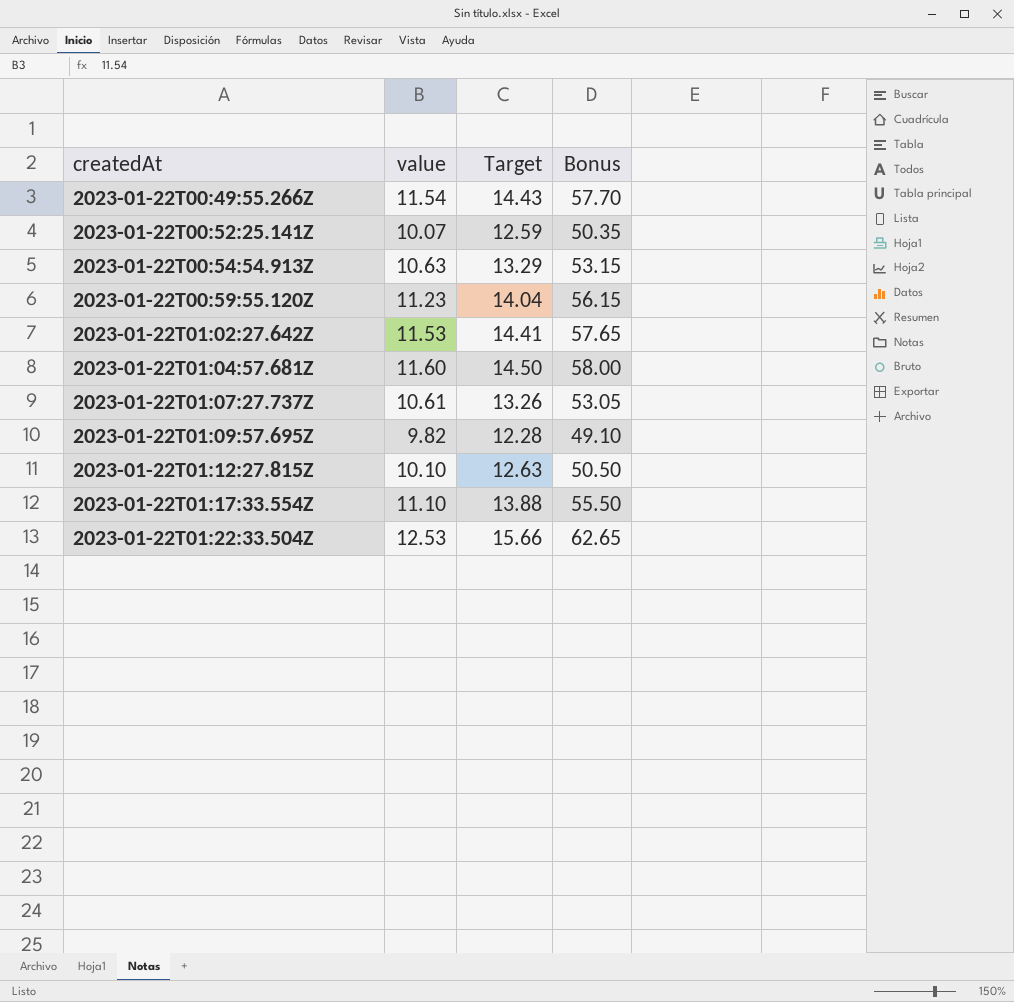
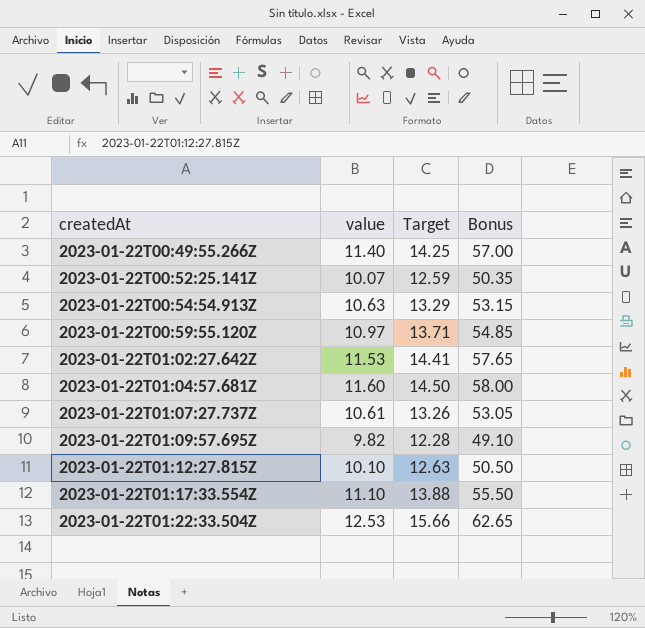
2023-01-22T00:49:55.266Z | value: 11.54 -> 11.40
2023-01-22T00:49:55.266Z | Target: 14.43 -> 14.25
2023-01-22T00:49:55.266Z | Bonus: 57.70 -> 57.00
2023-01-22T00:59:55.120Z | value: 11.23 -> 10.97
2023-01-22T00:59:55.120Z | Target: 14.04 -> 13.71
2023-01-22T00:59:55.120Z | Bonus: 56.15 -> 54.85

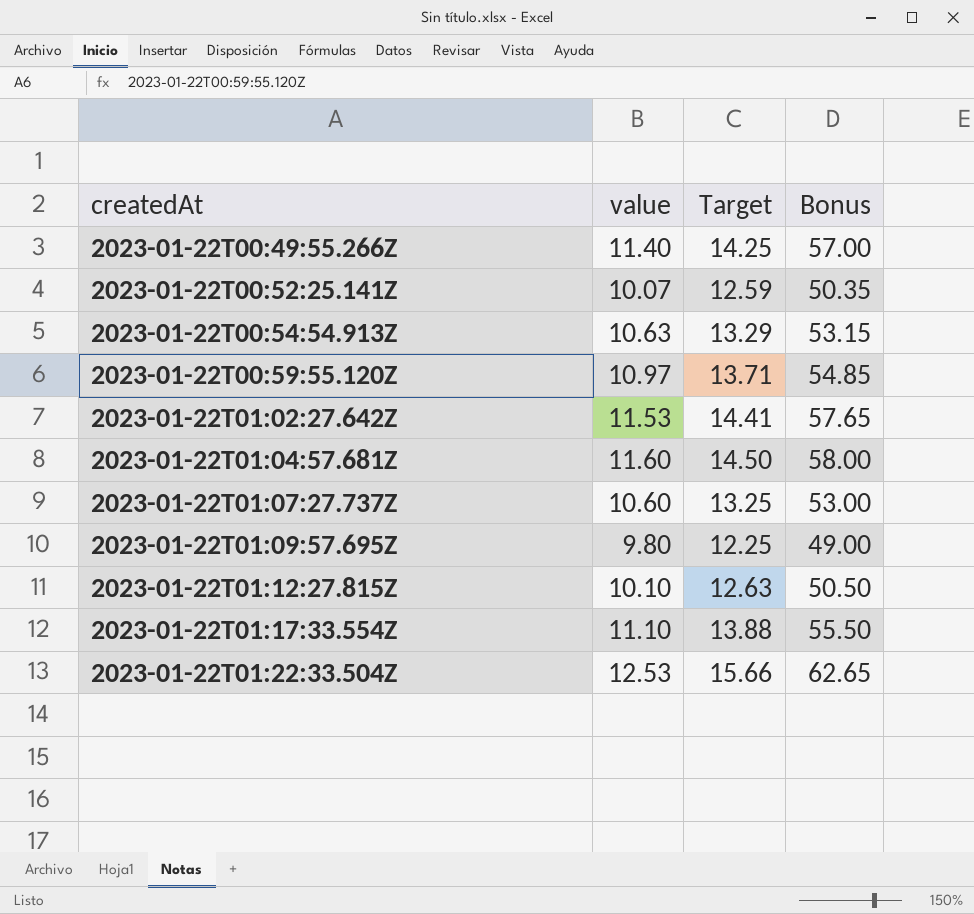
2023-01-22T01:07:27.737Z | value: 10.61 -> 10.60
2023-01-22T01:07:27.737Z | Target: 13.26 -> 13.25
2023-01-22T01:07:27.737Z | Bonus: 53.05 -> 53.00
2023-01-22T01:09:57.695Z | value: 9.82 -> 9.80
2023-01-22T01:09:57.695Z | Target: 12.28 -> 12.25
2023-01-22T01:09:57.695Z | Bonus: 49.10 -> 49.00

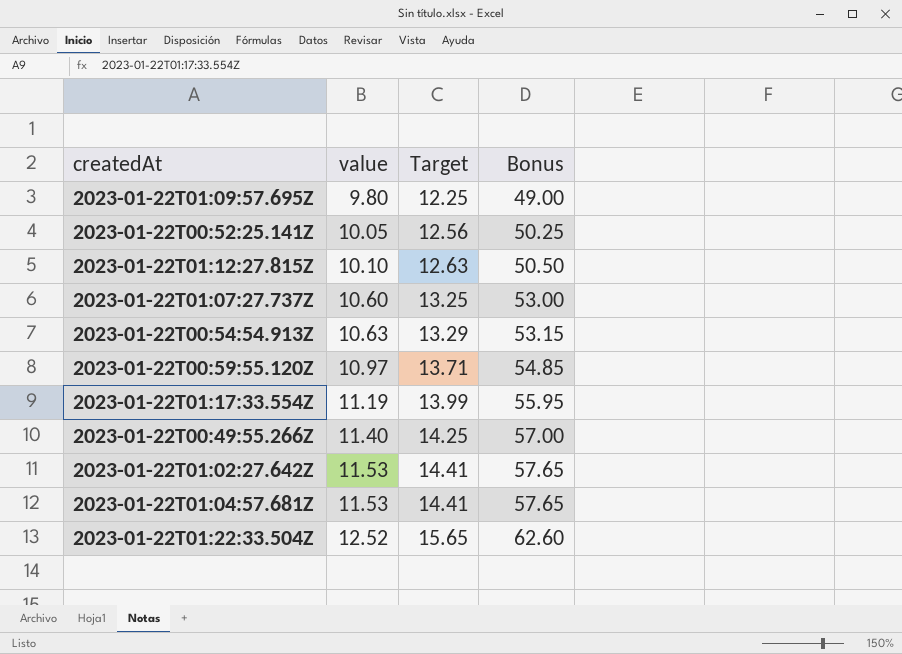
row order: createdAt ascending -> value ascending
2023-01-22T00:52:25.141Z | value: 10.07 -> 10.05
2023-01-22T00:52:25.141Z | Target: 12.59 -> 12.56
2023-01-22T00:52:25.141Z | Bonus: 50.35 -> 50.25
2023-01-22T01:17:33.554Z | value: 11.10 -> 11.19
2023-01-22T01:17:33.554Z | Target: 13.88 -> 13.99
2023-01-22T01:17:33.554Z | Bonus: 55.50 -> 55.95
2023-01-22T01:04:57.681Z | value: 11.60 -> 11.53
2023-01-22T01:04:57.681Z | Target: 14.50 -> 14.41
2023-01-22T01:04:57.681Z | Bonus: 58.00 -> 57.65
2023-01-22T01:22:33.504Z | value: 12.53 -> 12.52
2023-01-22T01:22:33.504Z | Target: 15.66 -> 15.65
2023-01-22T01:22:33.504Z | Bonus: 62.65 -> 62.60

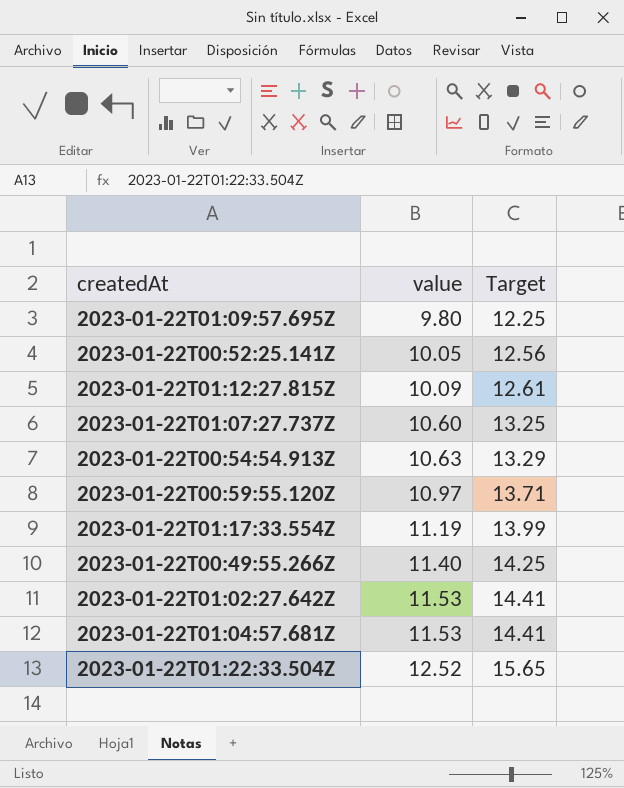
column Bonus | formula: [value] * 5 -> none
2023-01-22T01:12:27.815Z | value: 10.10 -> 10.09
2023-01-22T01:12:27.815Z | Target: 12.63 -> 12.61

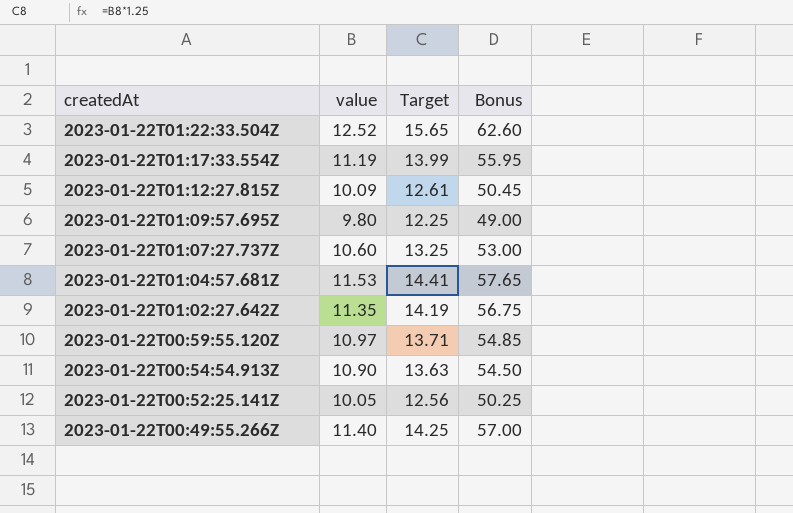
row order: value ascending -> createdAt descending
column Bonus | formula: none -> [value] * 5
2023-01-22T01:02:27.642Z | value: 11.53 -> 11.35
2023-01-22T01:02:27.642Z | Target: 14.41 -> 14.19
2023-01-22T00:54:54.913Z | value: 10.63 -> 10.90
2023-01-22T00:54:54.913Z | Target: 13.29 -> 13.63

